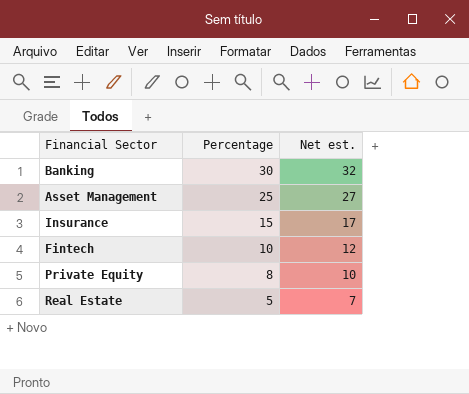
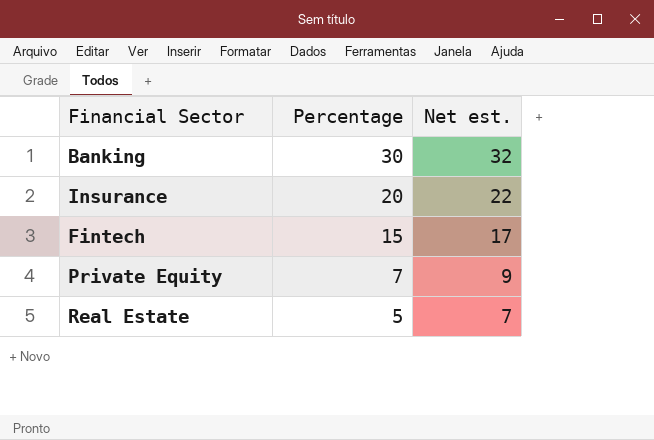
row Asset Management: 25 | 27 -> none
Insurance | Percentage: 15 -> 20
Insurance | Net est.: 17 -> 22
Fintech | Percentage: 10 -> 15
Fintech | Net est.: 12 -> 17
Private Equity | Percentage: 8 -> 7
Private Equity | Net est.: 10 -> 9

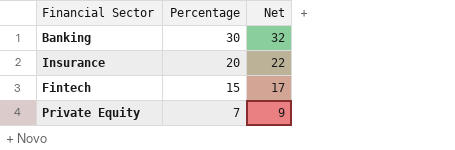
column name: Net est. -> Net
row Real Estate: 5 | 7 -> none

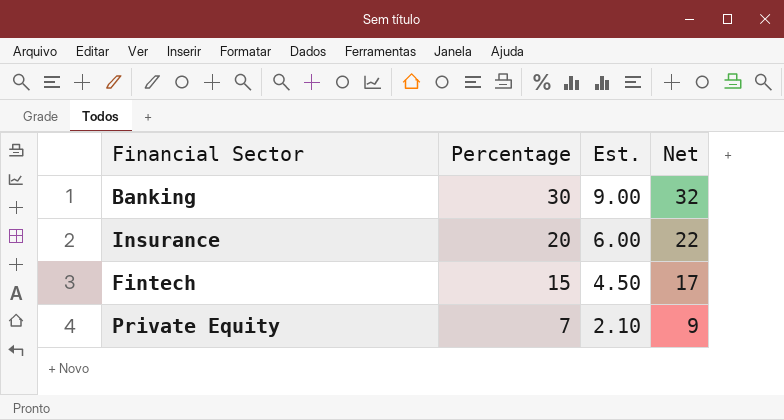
column Est. | formula: none -> [Percentage] * 0.3

